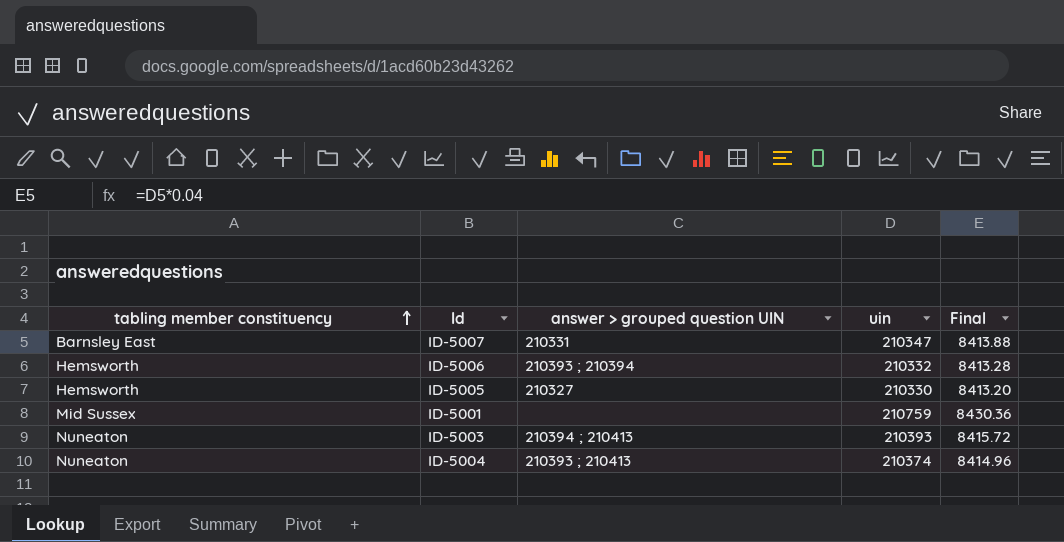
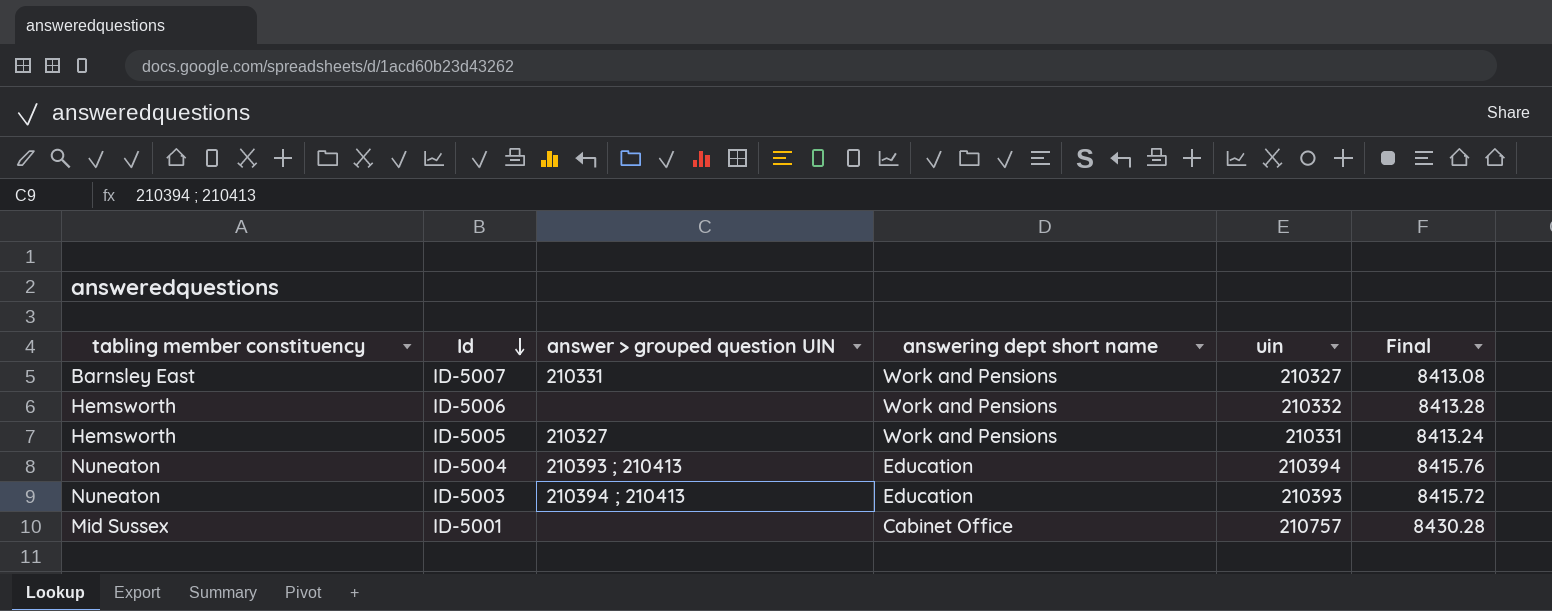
row order: tabling member constituency ascending -> Id descending
column answering dept short name | position: none -> 4
ID-5007 | uin: 210347 -> 210327
ID-5007 | Final: 8413.88 -> 8413.08
ID-5006 | answer > grouped question UIN: 210393 ; 210394 -> none
ID-5005 | uin: 210330 -> 210331
ID-5005 | Final: 8413.20 -> 8413.24
ID-5004 | uin: 210374 -> 210394
ID-5004 | Final: 8414.96 -> 8415.76
ID-5001 | uin: 210759 -> 210757
ID-5001 | Final: 8430.36 -> 8430.28

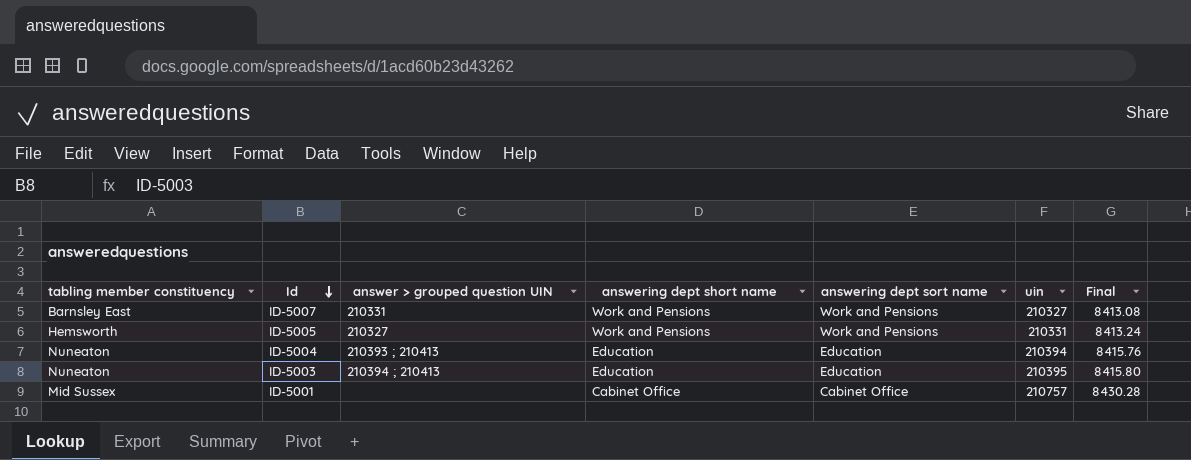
column answering dept sort name | position: none -> 5
row ID-5006: Hemsworth | none | Work and Pensions | 210332 | 8413.28 -> none
ID-5003 | uin: 210393 -> 210395
ID-5003 | Final: 8415.72 -> 8415.80

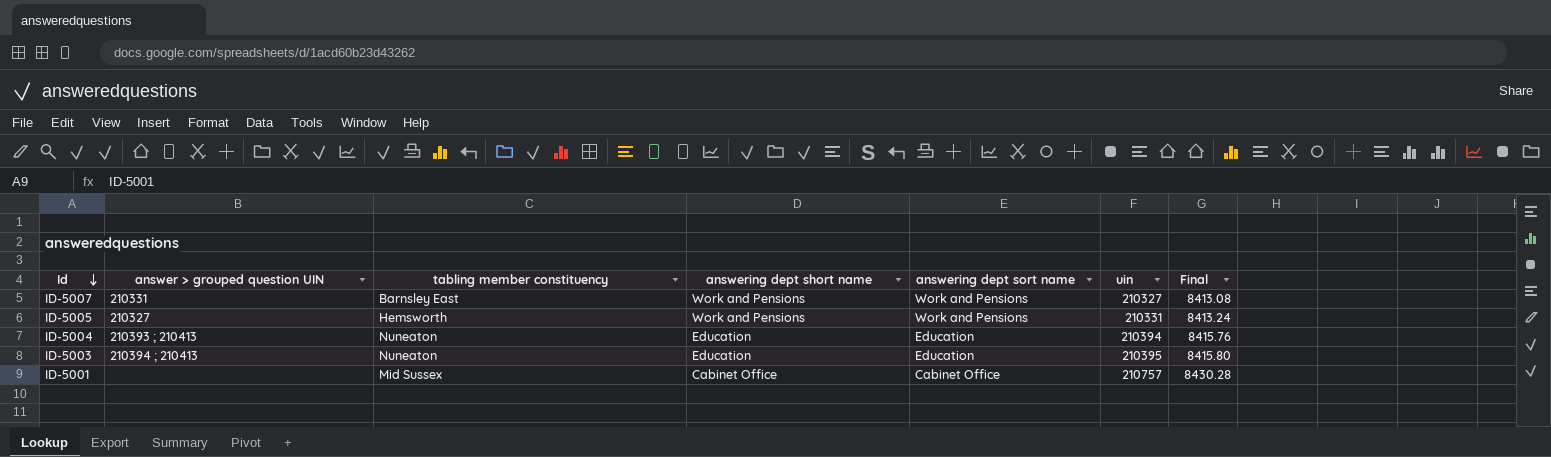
column tabling member constituency | position: 1 -> 3

